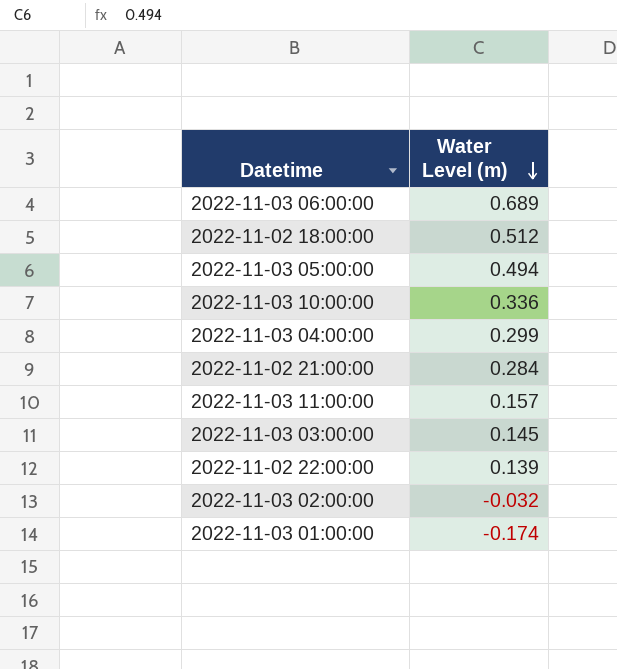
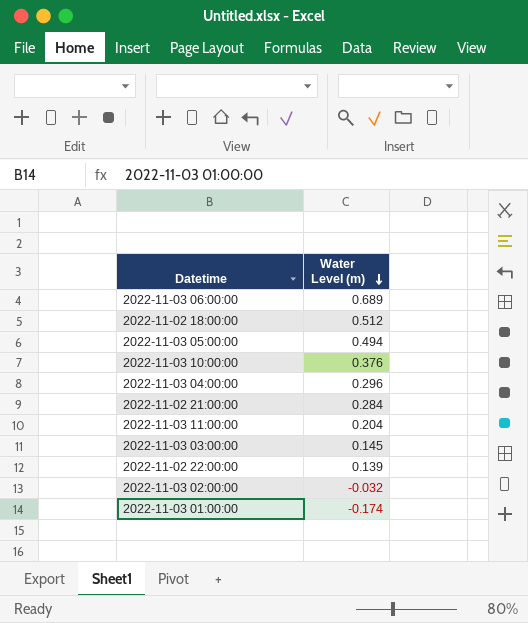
2022-11-03 10:00:00 | Water Level (m): 0.336 -> 0.376
2022-11-03 04:00:00 | Water Level (m): 0.299 -> 0.296
2022-11-03 11:00:00 | Water Level (m): 0.157 -> 0.204

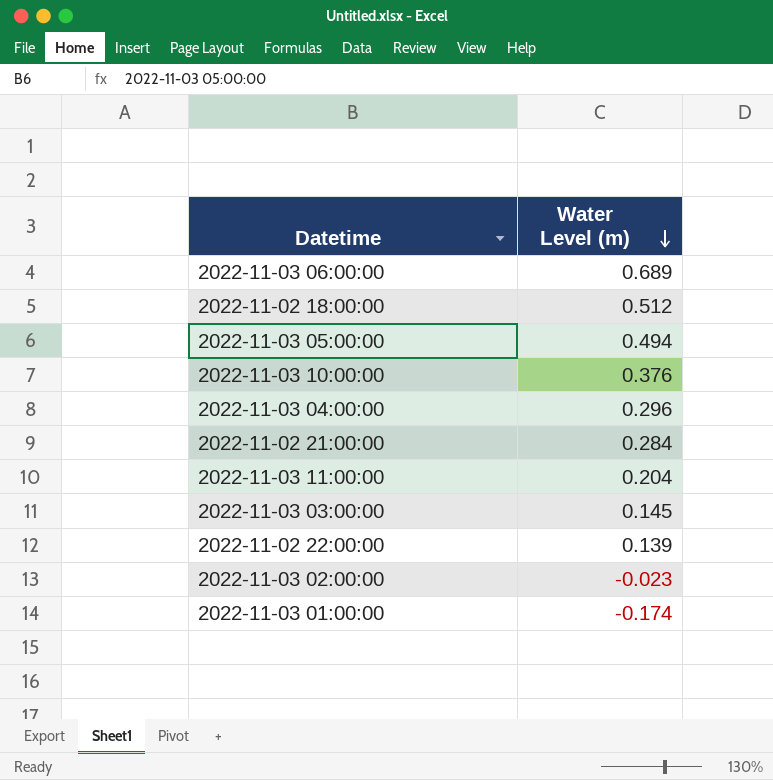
2022-11-03 02:00:00 | Water Level (m): -0.032 -> -0.023

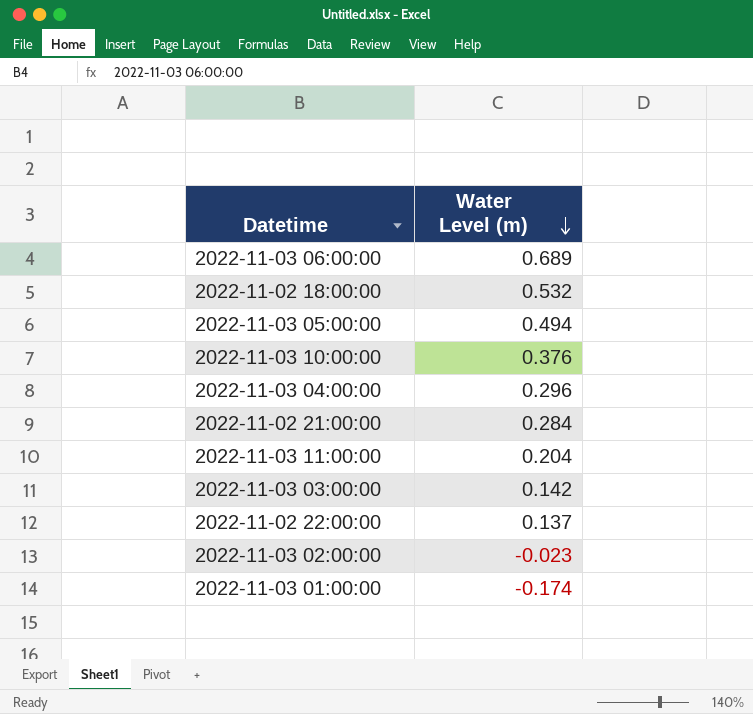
2022-11-02 18:00:00 | Water Level (m): 0.512 -> 0.532
2022-11-03 03:00:00 | Water Level (m): 0.145 -> 0.142
2022-11-02 22:00:00 | Water Level (m): 0.139 -> 0.137

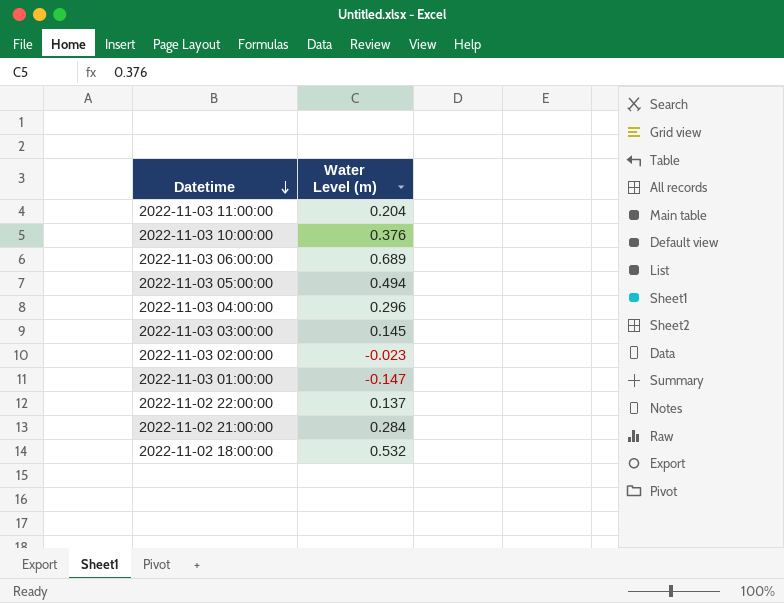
row order: Water Level (m) descending -> Datetime descending
2022-11-03 03:00:00 | Water Level (m): 0.142 -> 0.145
2022-11-03 01:00:00 | Water Level (m): -0.174 -> -0.147

